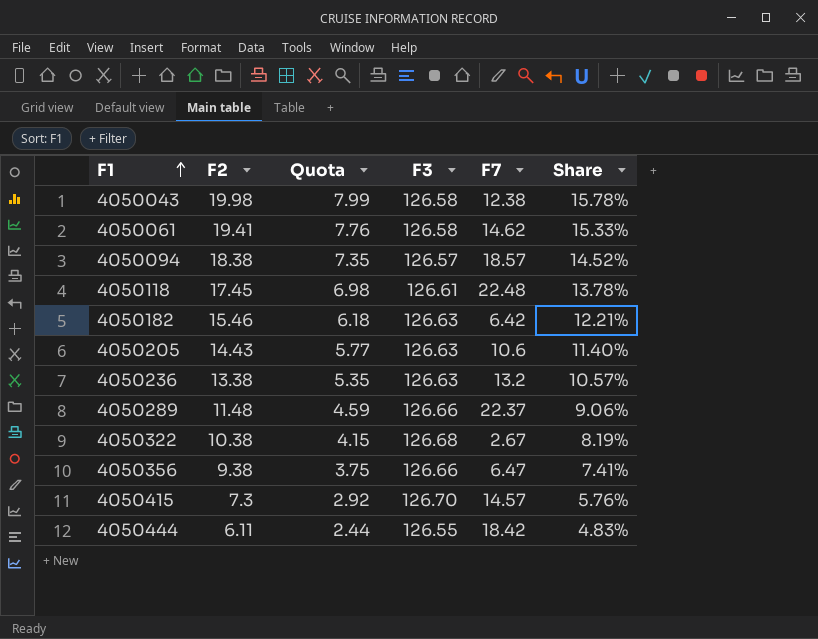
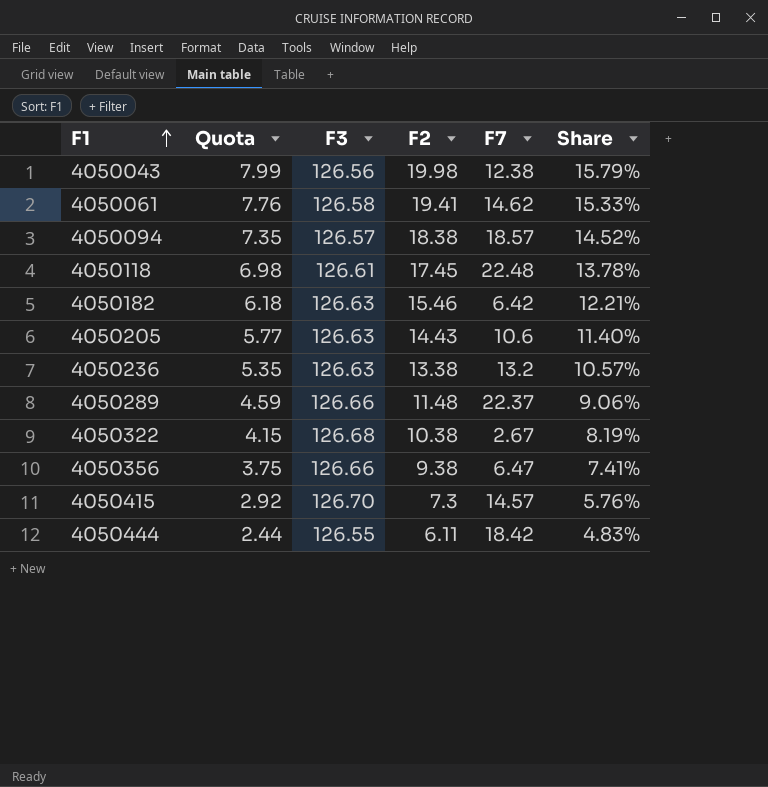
column F2 | position: 2 -> 4
4050043 | F3: 126.58 -> 126.56
4050043 | Share: 15.78% -> 15.79%

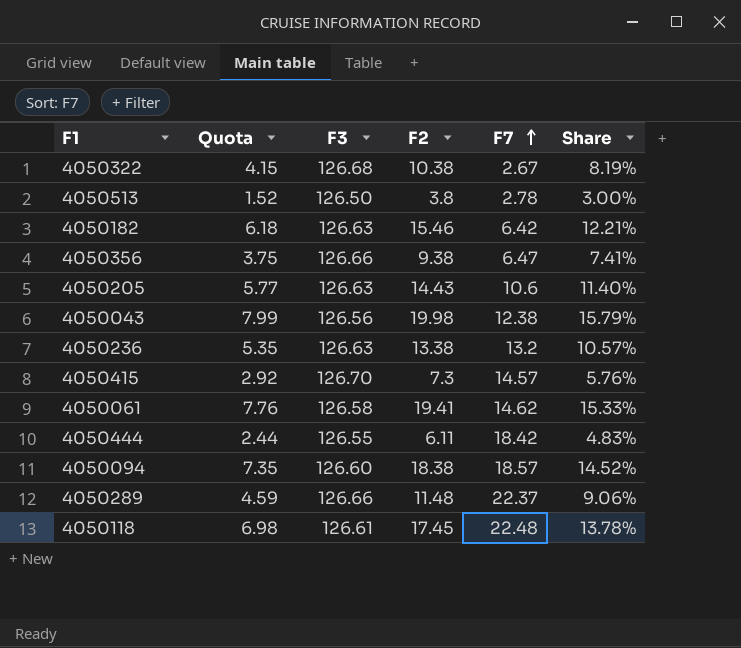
row order: F1 ascending -> F7 ascending
row 4050513: none -> 1.52 | 126.50 | 3.8 | 2.78 | 3.00%
4050094 | F3: 126.57 -> 126.60

